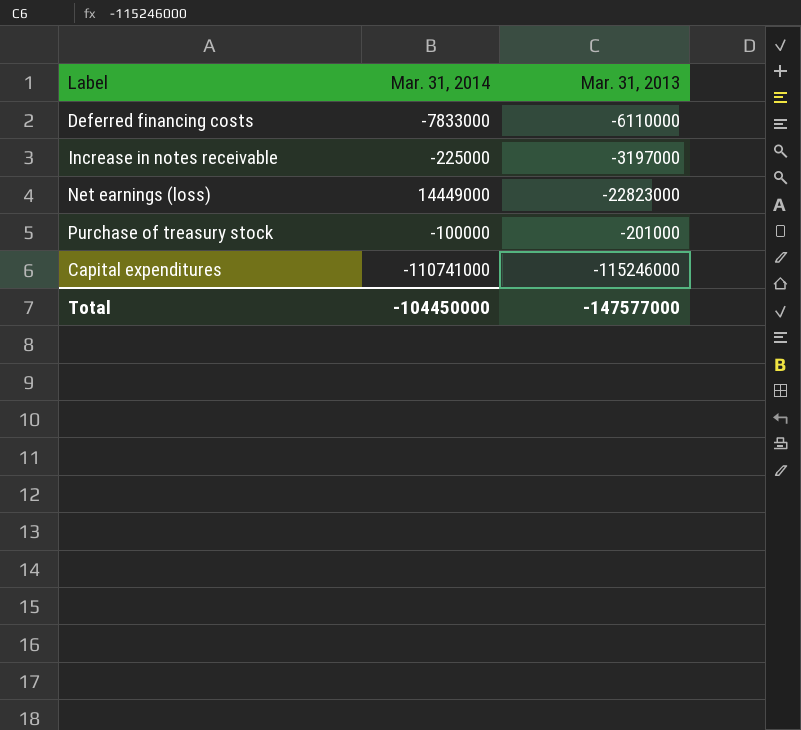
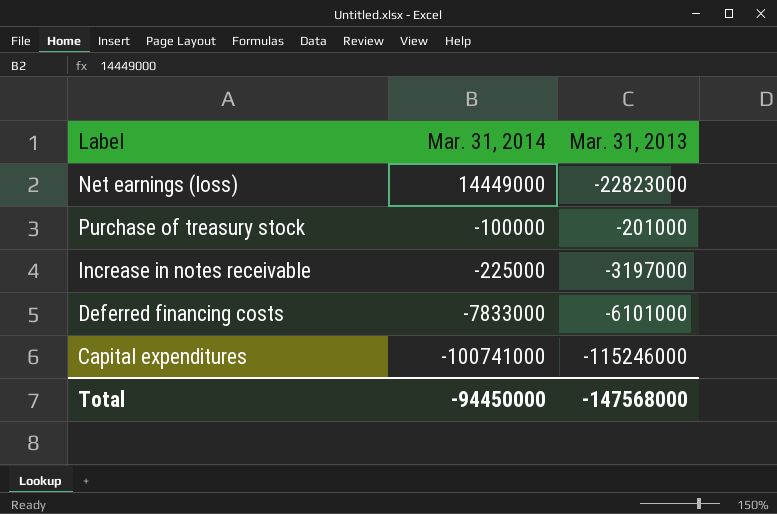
row order: none -> Mar. 31, 2014 descending
Deferred financing costs | Mar. 31, 2013: -6110000 -> -6101000
Capital expenditures | Mar. 31, 2014: -110741000 -> -100741000
Total | Mar. 31, 2014: -104450000 -> -94450000
Total | Mar. 31, 2013: -147577000 -> -147568000

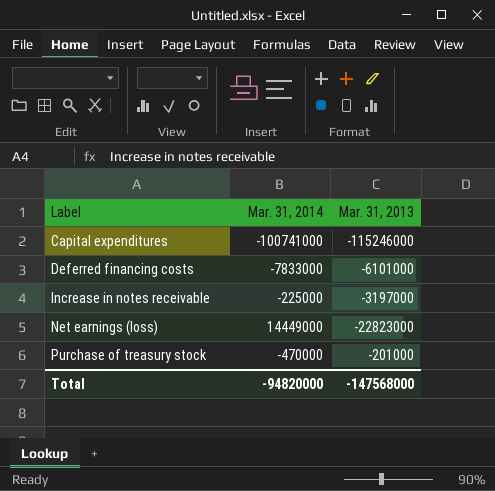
row order: Mar. 31, 2014 descending -> Label ascending
Purchase of treasury stock | Mar. 31, 2014: -100000 -> -470000
Total | Mar. 31, 2014: -94450000 -> -94820000

